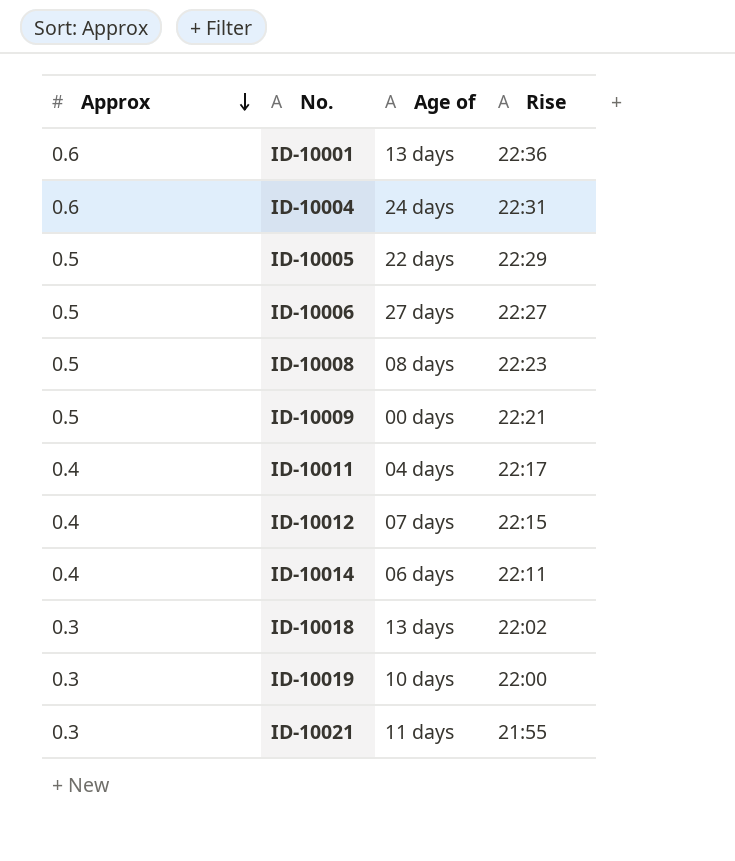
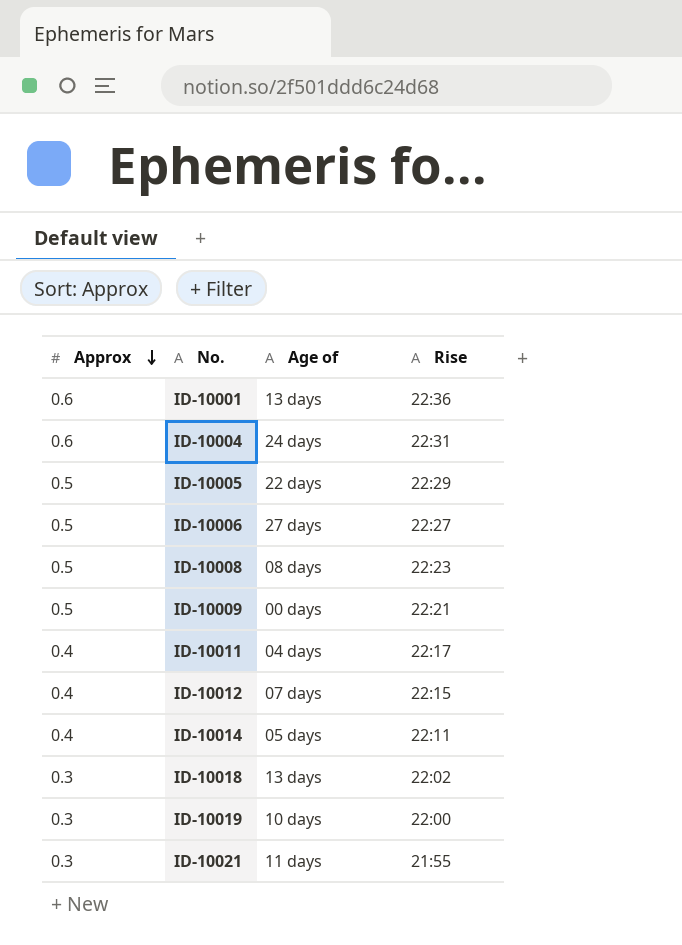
ID-10014 | Age of: 06 days -> 05 days

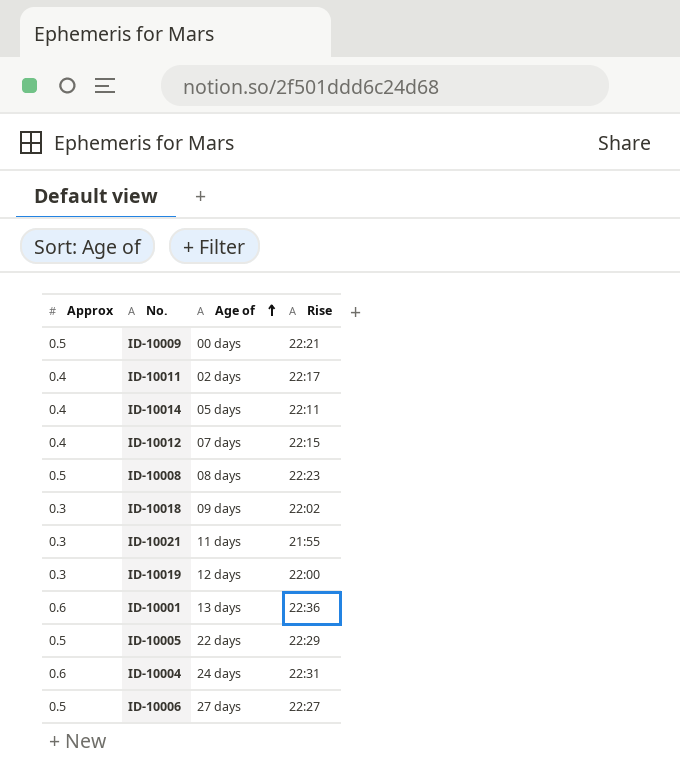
row order: Approx descending -> Age of ascending
ID-10011 | Age of: 04 days -> 02 days
ID-10018 | Age of: 13 days -> 09 days
ID-10019 | Age of: 10 days -> 12 days

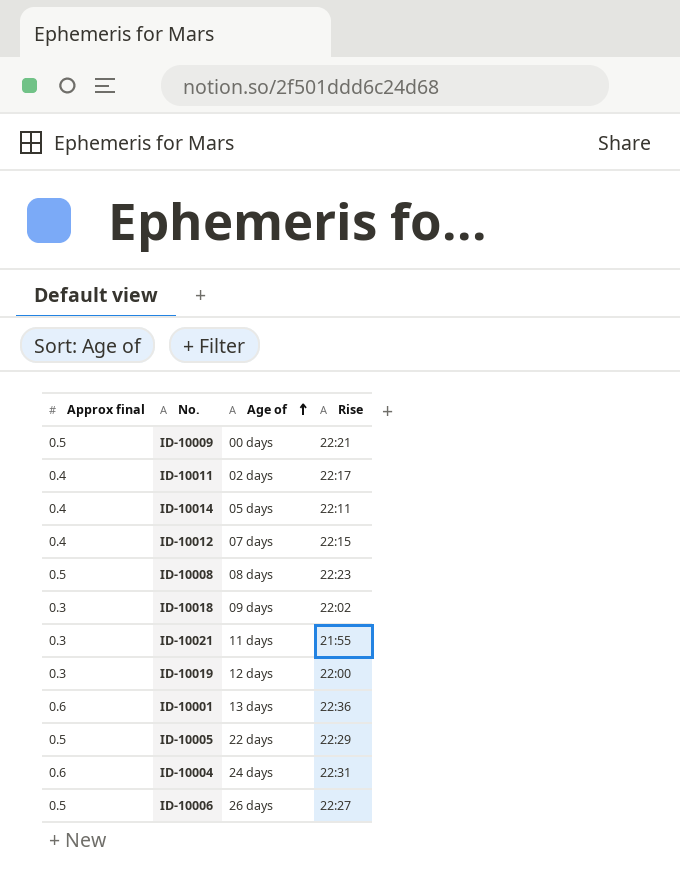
column name: Approx -> Approx final
ID-10006 | Age of: 27 days -> 26 days

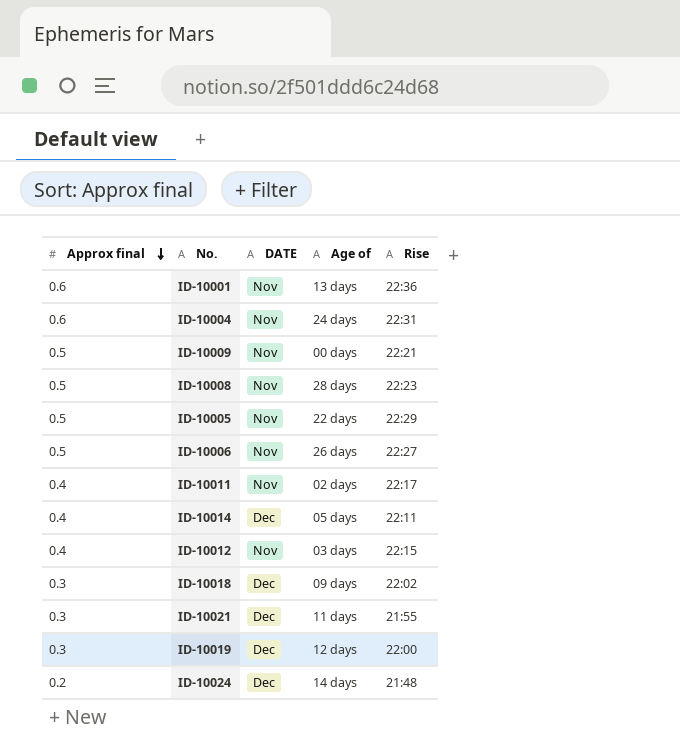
row order: Age of ascending -> Approx final descending
column DATE | position: none -> 3
ID-10008 | Age of: 08 days -> 28 days
ID-10012 | Age of: 07 days -> 03 days
row ID-10024: none -> 0.2 | Dec | 14 days | 21:48

